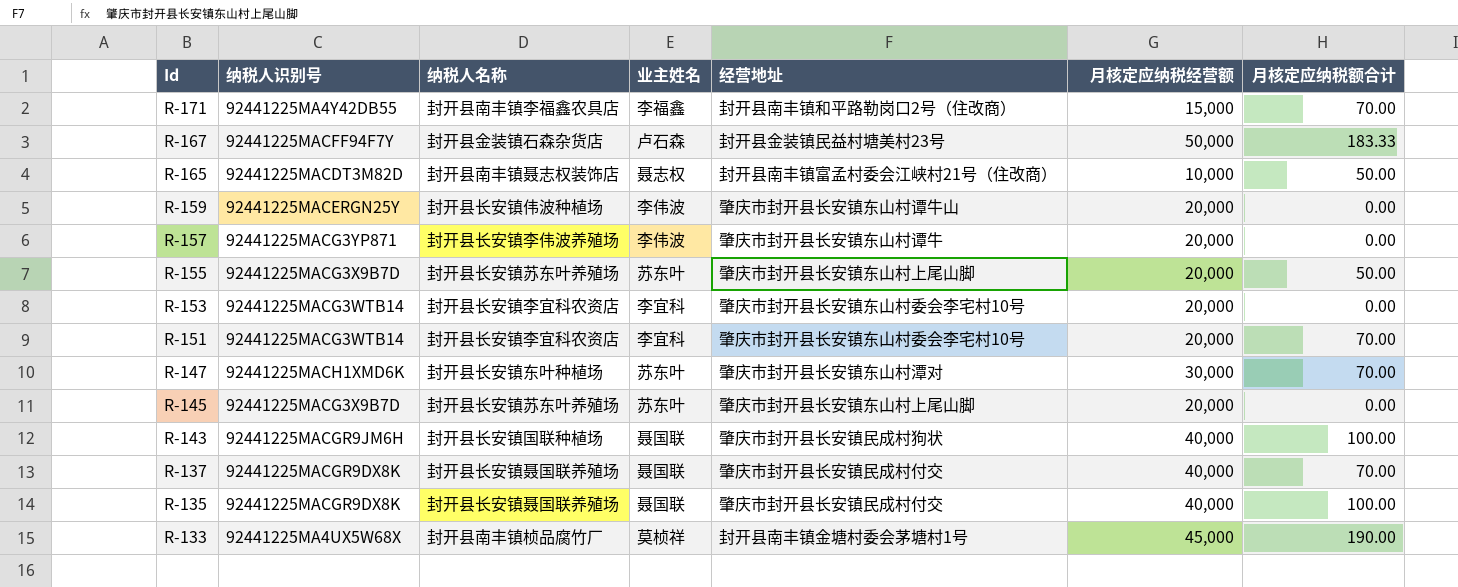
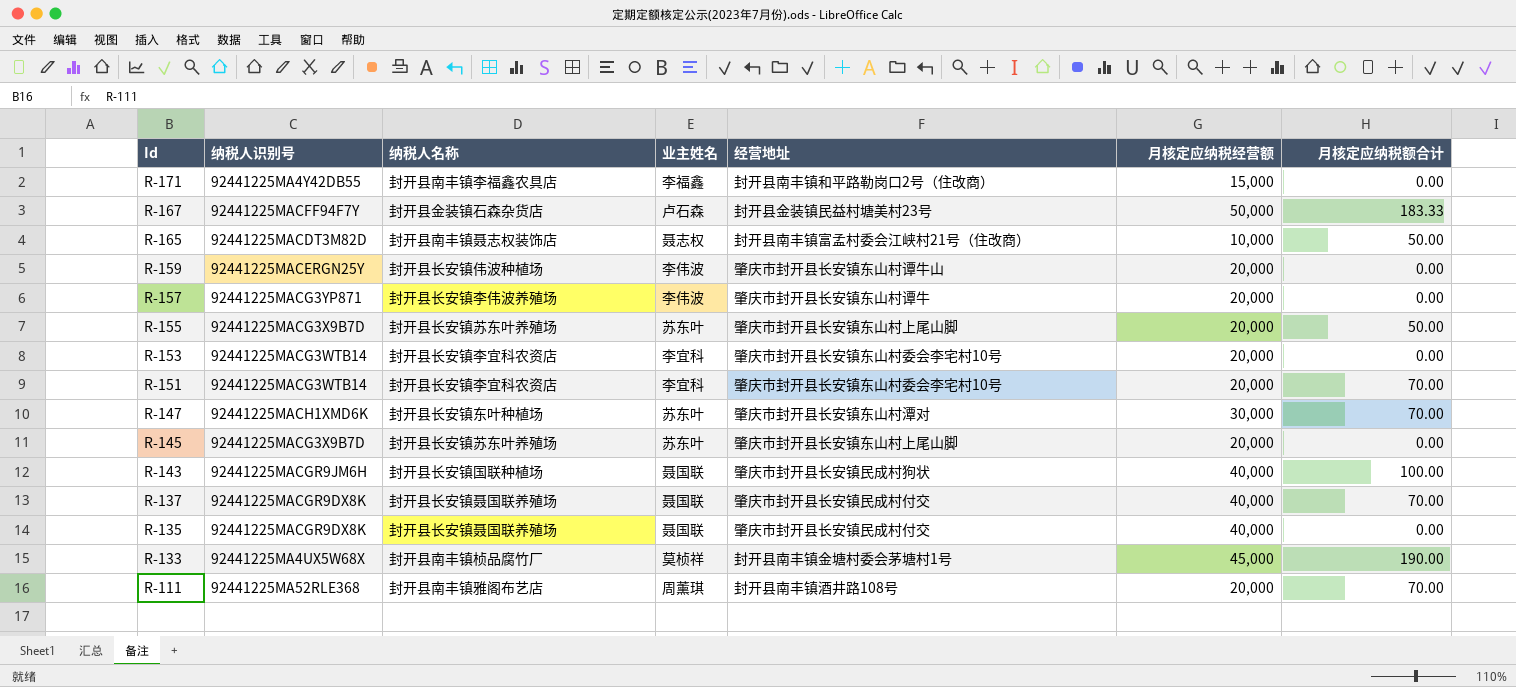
R-171 | 月核定应纳税额合计: 70.00 -> 0.00
R-135 | 月核定应纳税额合计: 100.00 -> 0.00
row R-111: none -> 92441225MA52RLE368 | 封开县南丰镇雅阁布艺店 | 周薰琪 | 封开县南丰镇酒井路108号 | 20,000 | 70.00

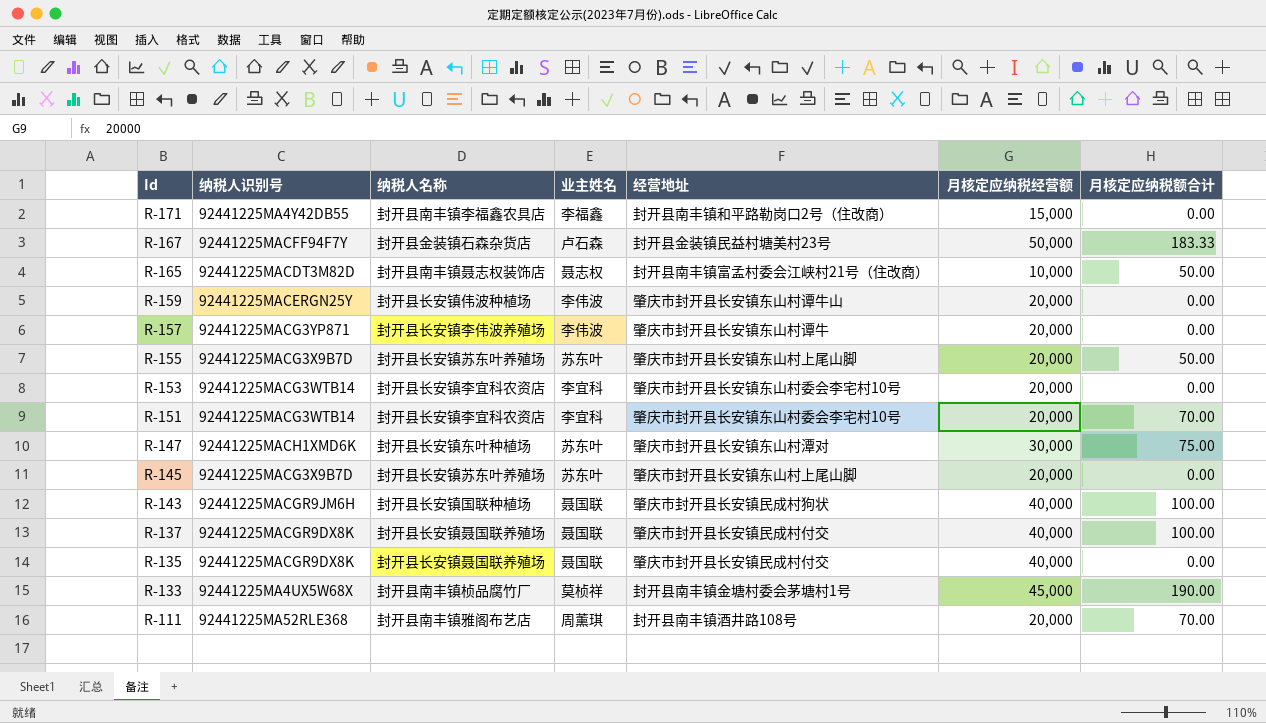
R-147 | 月核定应纳税额合计: 70.00 -> 75.00
R-137 | 月核定应纳税额合计: 70.00 -> 100.00

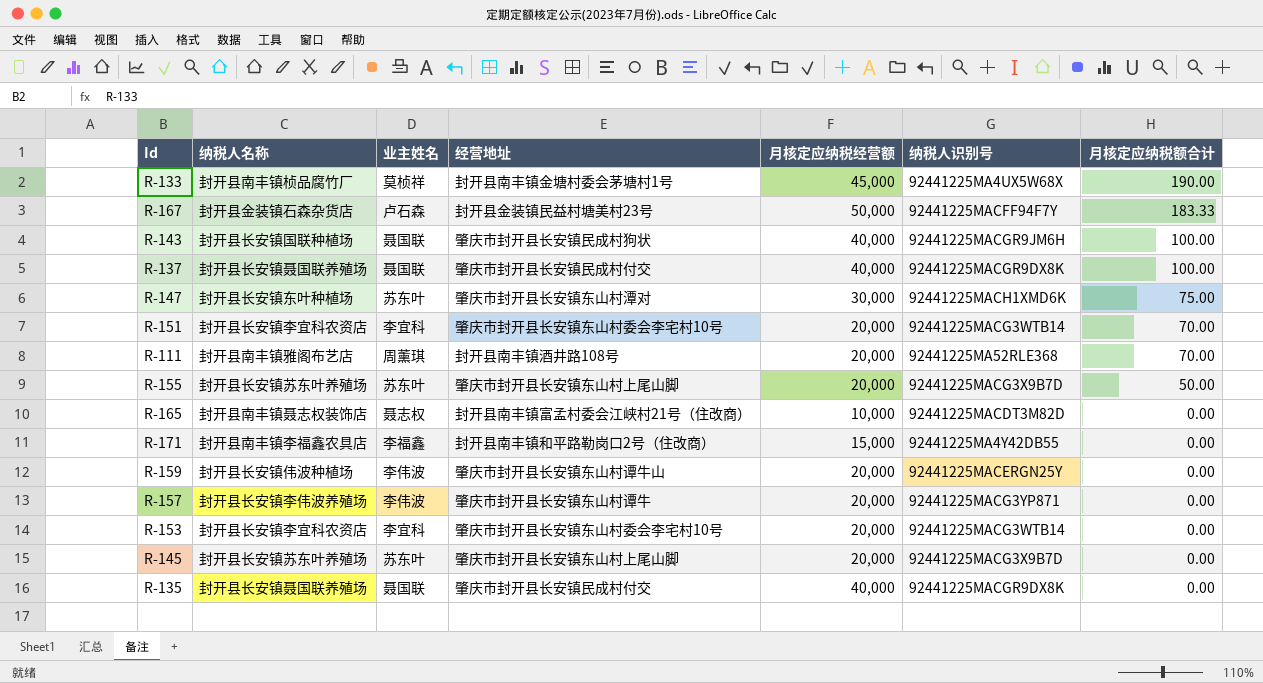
row order: Id descending -> 月核定应纳税额合计 descending
column 纳税人识别号 | position: 2 -> 6
R-165 | 月核定应纳税额合计: 50.00 -> 0.00

